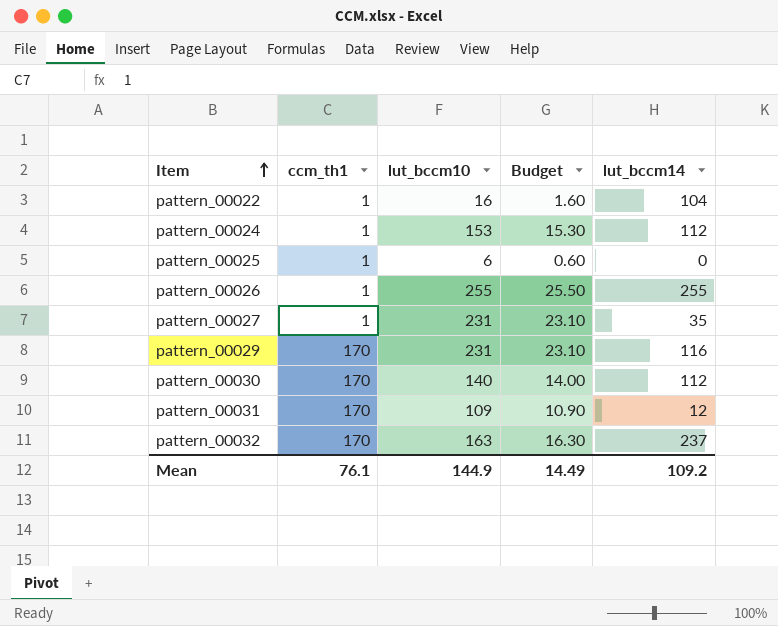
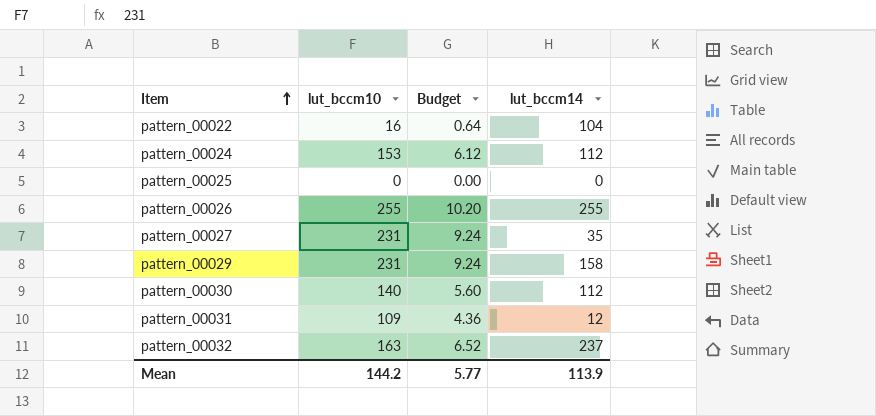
column ccm_th1 | position: 2 -> none
column Budget | formula: [lut_bccm10] * 0.1 -> [lut_bccm10] * 0.04
pattern_00025 | lut_bccm10: 6 -> 0
pattern_00029 | lut_bccm14: 116 -> 158
Mean | lut_bccm10: 144.9 -> 144.2
Mean | Budget: 14.49 -> 5.77
Mean | lut_bccm14: 109.2 -> 113.9

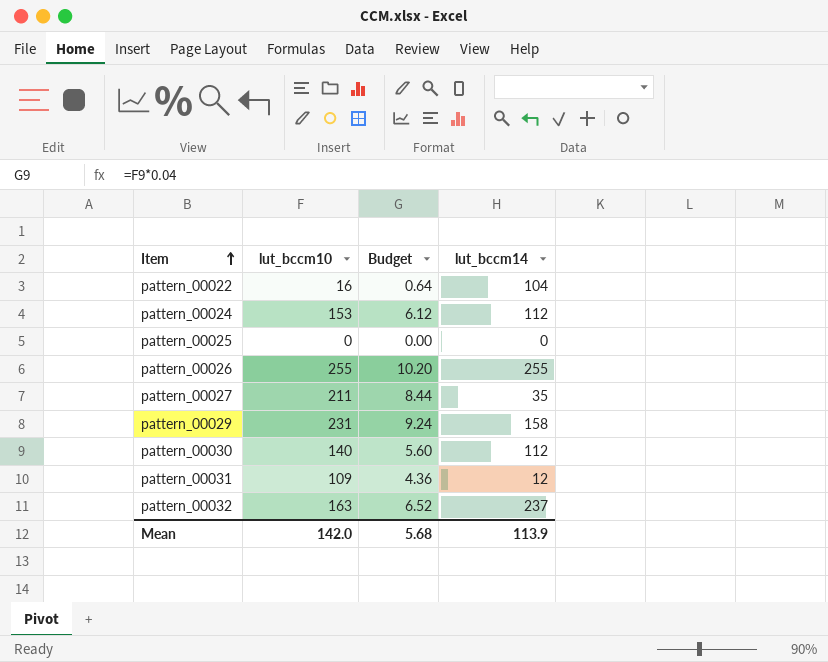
pattern_00027 | lut_bccm10: 231 -> 211
pattern_00027 | Budget: 9.24 -> 8.44
Mean | lut_bccm10: 144.2 -> 142.0
Mean | Budget: 5.77 -> 5.68

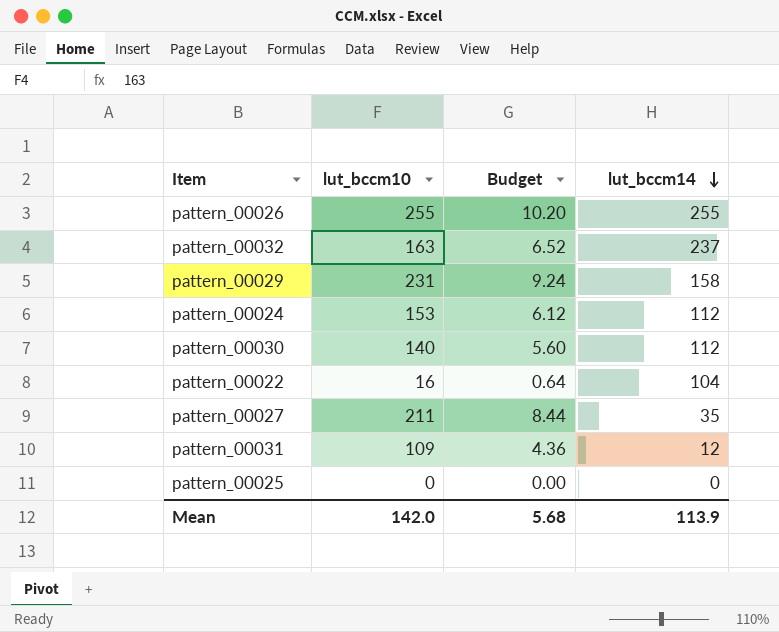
row order: Item ascending -> lut_bccm14 descending

